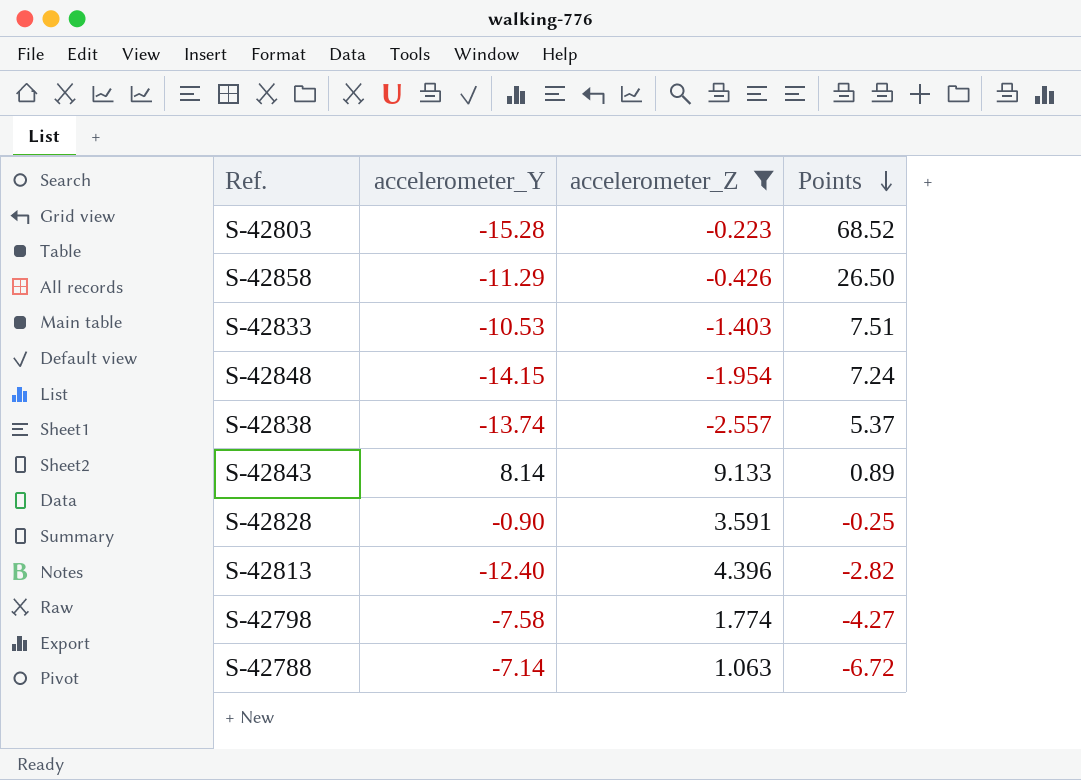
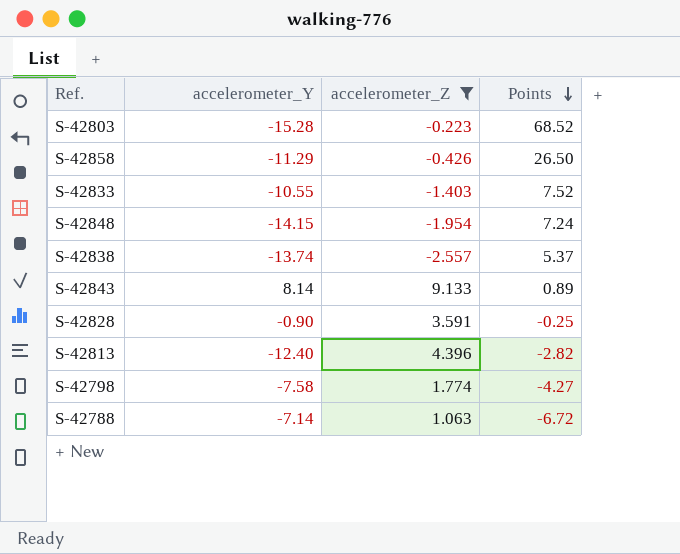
S-42833 | accelerometer_Y: -10.53 -> -10.55
S-42833 | Points: 7.51 -> 7.52

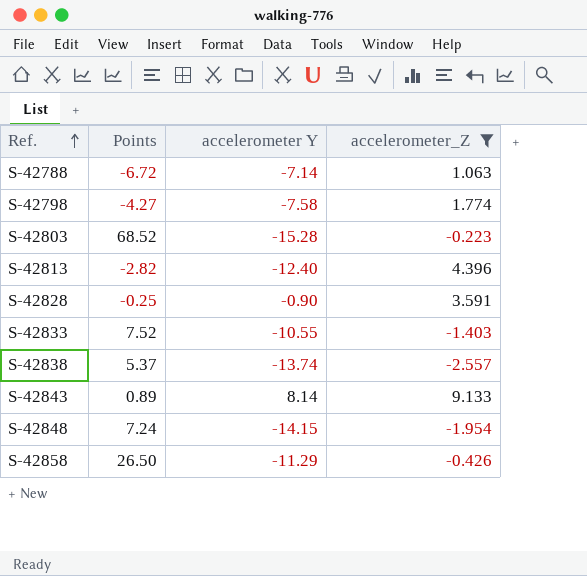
row order: Points descending -> Ref. ascending
column Points | position: 4 -> 2
column name: accelerometer_Y -> accelerometer Y

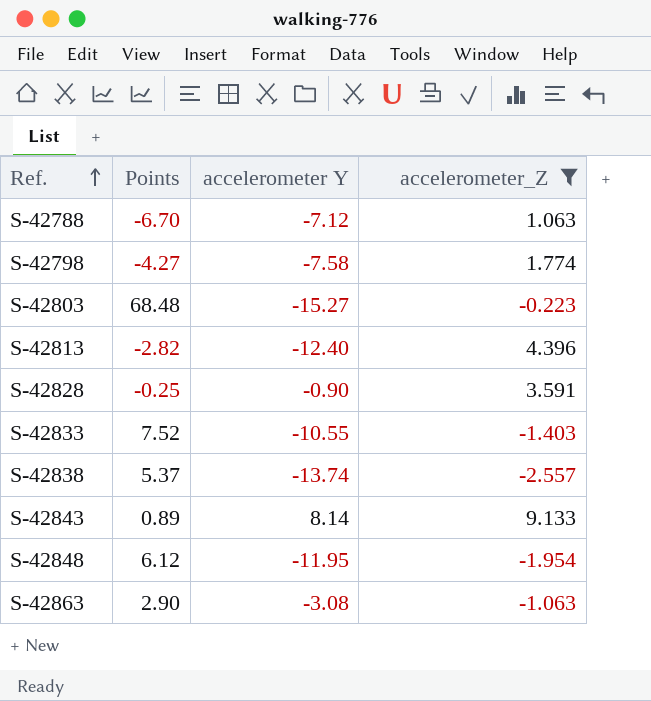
row S-42858: 26.50 | -11.29 | -0.426 -> none
S-42788 | Points: -6.72 -> -6.70
S-42788 | accelerometer Y: -7.14 -> -7.12
S-42803 | Points: 68.52 -> 68.48
S-42803 | accelerometer Y: -15.28 -> -15.27
S-42848 | Points: 7.24 -> 6.12
S-42848 | accelerometer Y: -14.15 -> -11.95
row S-42863: none -> 2.90 | -3.08 | -1.063

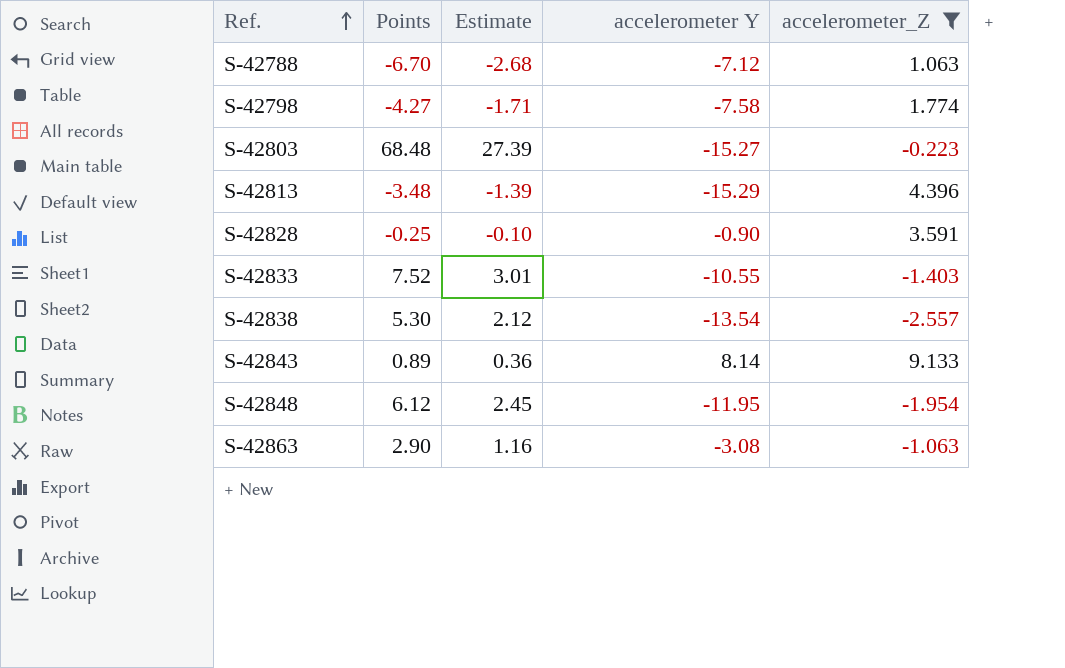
column Estimate | formula: none -> [Points] * 0.4
S-42813 | Points: -2.82 -> -3.48
S-42813 | accelerometer Y: -12.40 -> -15.29
S-42838 | Points: 5.37 -> 5.30
S-42838 | accelerometer Y: -13.74 -> -13.54

